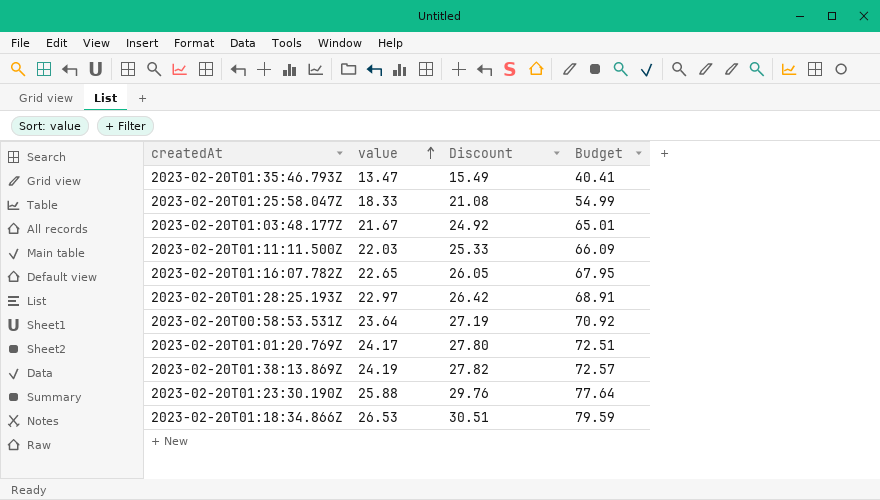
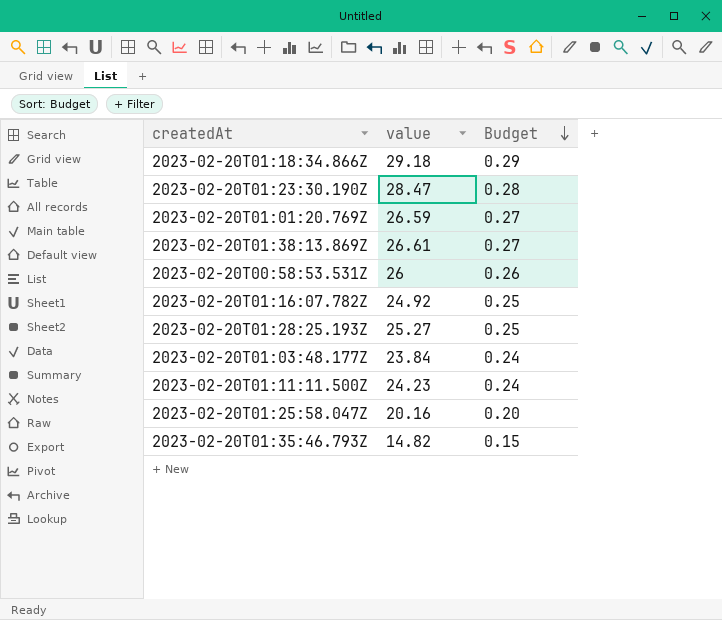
row order: value ascending -> Budget descending
column Discount | formula: [value] * 1.15 -> none
column Budget | formula: [value] * 3 -> [value] * 0.01
2023-02-20T01:18:34.866Z | value: 26.53 -> 29.18
2023-02-20T01:23:30.190Z | value: 25.88 -> 28.47
2023-02-20T01:01:20.769Z | value: 24.17 -> 26.59
2023-02-20T01:38:13.869Z | value: 24.19 -> 26.61
2023-02-20T00:58:53.531Z | value: 23.64 -> 26
2023-02-20T01:16:07.782Z | value: 22.65 -> 24.92
2023-02-20T01:28:25.193Z | value: 22.97 -> 25.27
2023-02-20T01:03:48.177Z | value: 21.67 -> 23.84
2023-02-20T01:11:11.500Z | value: 22.03 -> 24.23
2023-02-20T01:25:58.047Z | value: 18.33 -> 20.16
2023-02-20T01:35:46.793Z | value: 13.47 -> 14.82

